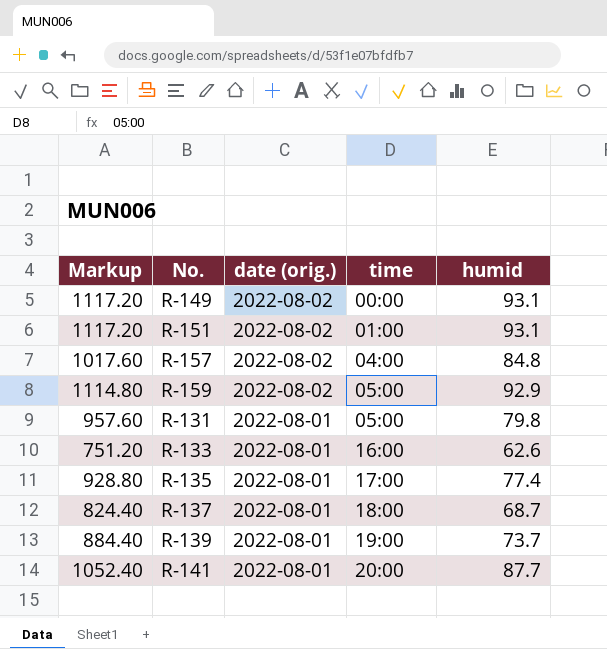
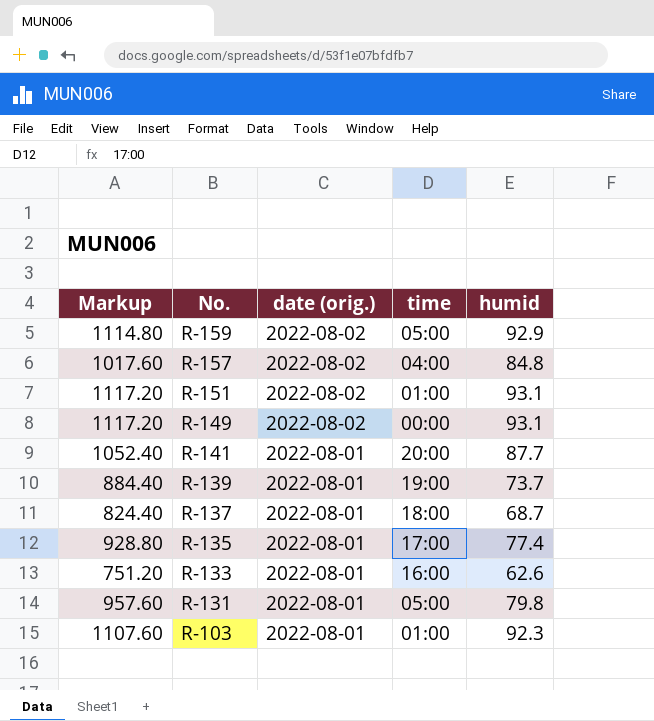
row order: date (orig.) descending -> No. descending
row R-103: none -> 1107.60 | 2022-08-01 | 01:00 | 92.3

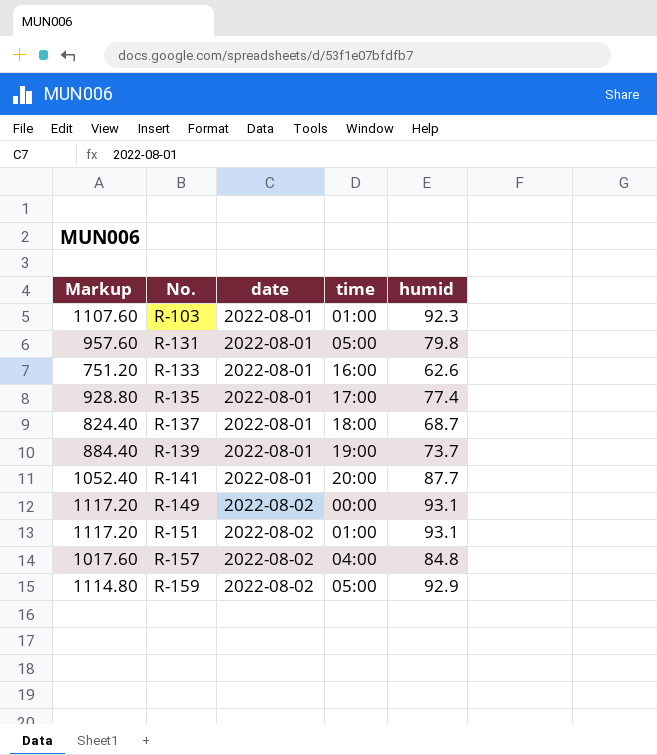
row order: No. descending -> No. ascending
column name: date (orig.) -> date

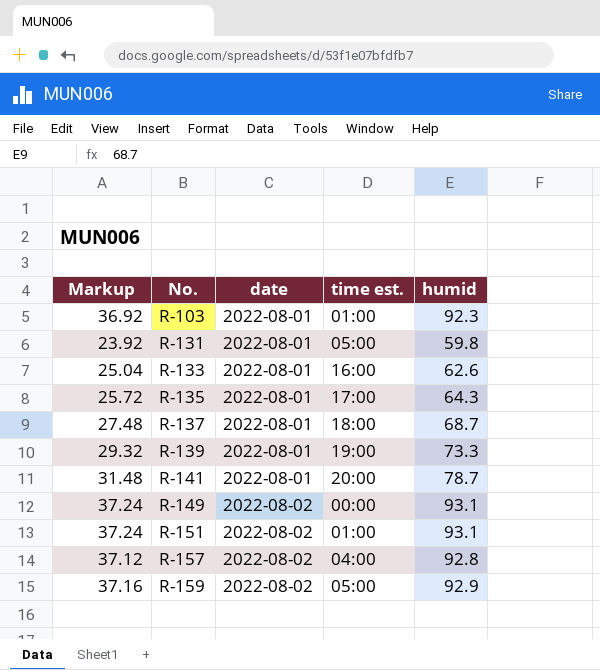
column Markup | formula: [humid] * 12 -> [humid] * 0.4
column name: time -> time est.
R-131 | humid: 79.8 -> 59.8
R-135 | humid: 77.4 -> 64.3
R-139 | humid: 73.7 -> 73.3
R-141 | humid: 87.7 -> 78.7
R-157 | humid: 84.8 -> 92.8

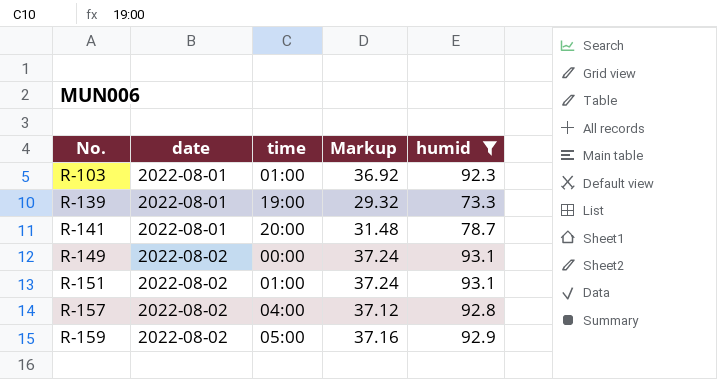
filter: none -> humid >= 73.3
column name: time est. -> time
column Markup | position: 1 -> 4

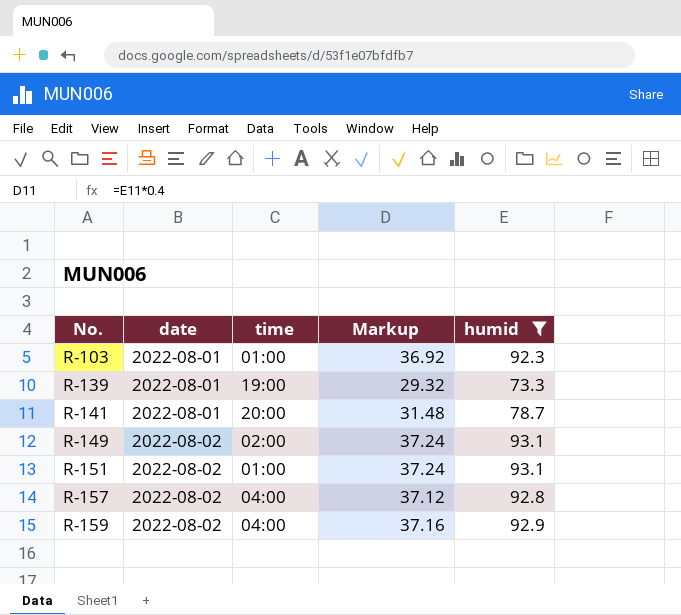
R-149 | time: 00:00 -> 02:00
R-159 | time: 05:00 -> 04:00

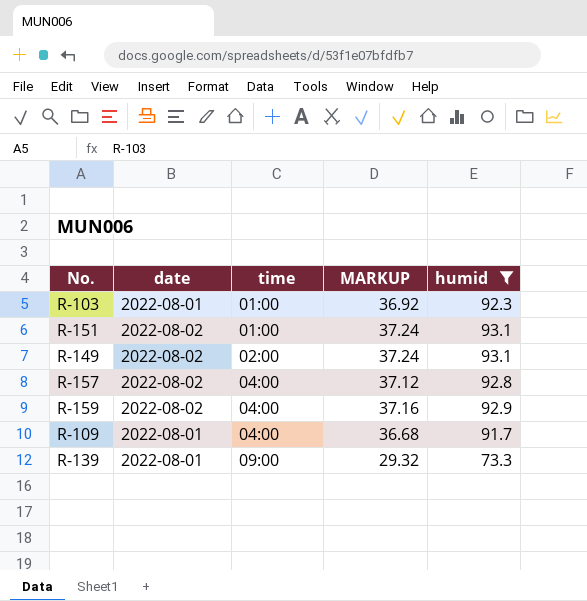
row order: No. ascending -> time ascending
column name: Markup -> MARKUP
row R-141: 2022-08-01 | 20:00 | 31.48 | 78.7 -> none
row R-109: none -> 2022-08-01 | 04:00 | 36.68 | 91.7
R-139 | time: 19:00 -> 09:00

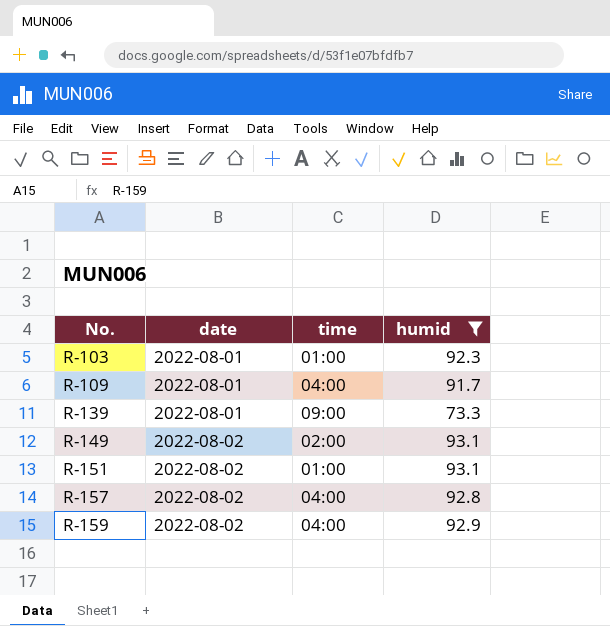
row order: time ascending -> No. ascending
column MARKUP | formula: [humid] * 0.4 -> none

